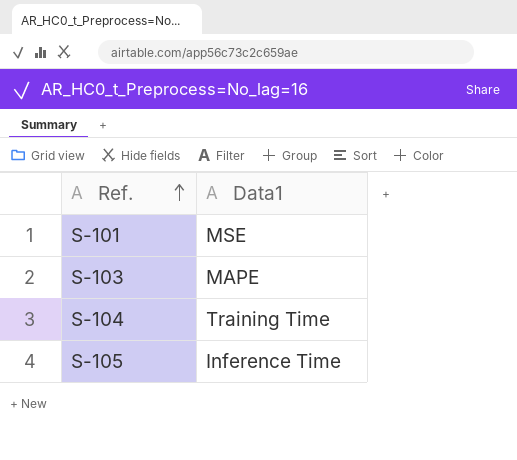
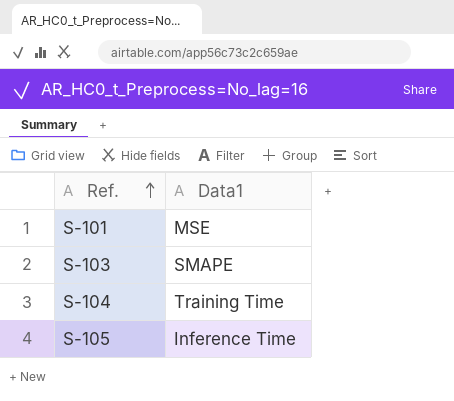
S-103 | Data1: MAPE -> SMAPE

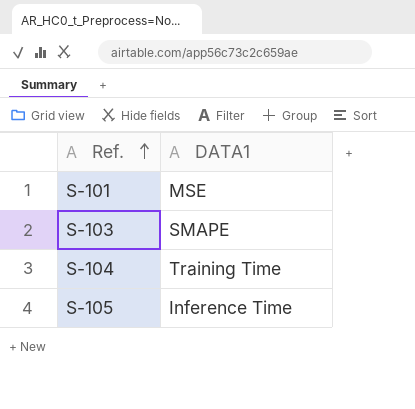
column name: Data1 -> DATA1

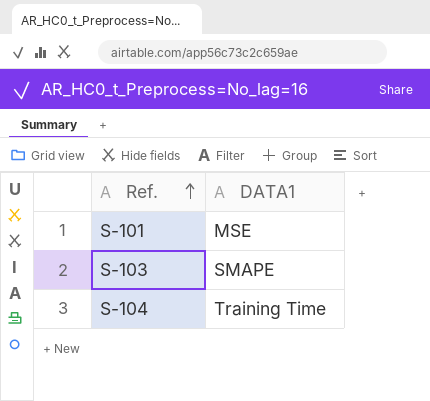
row S-105: Inference Time -> none

